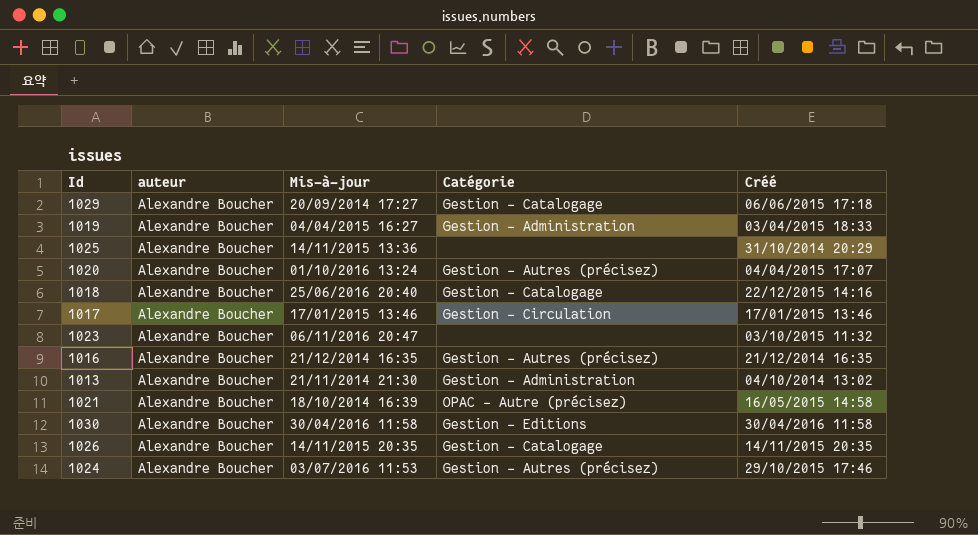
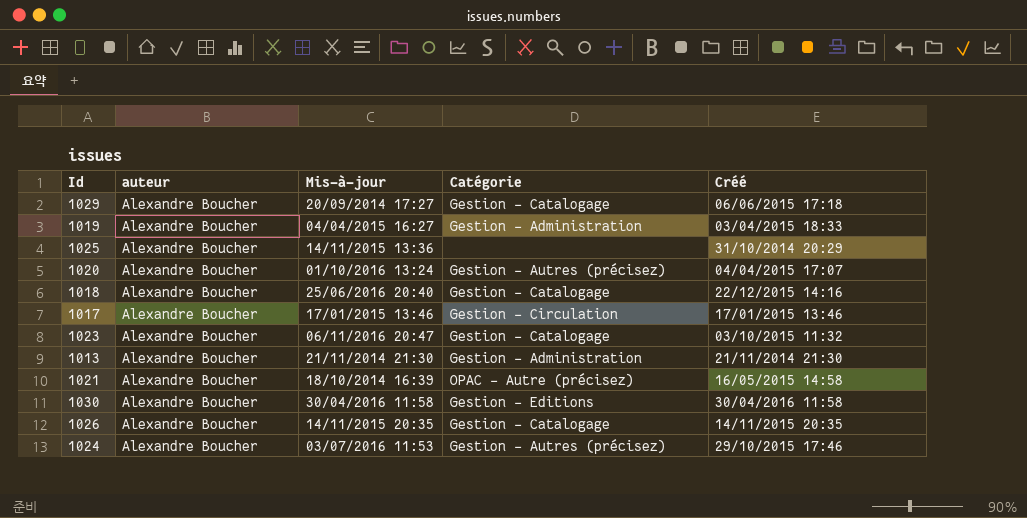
row 1016: Alexandre Boucher | 21/12/2014 16:35 | Gestion - Autres (précisez) | 21/12/2014 16:35 -> none
1023 | Catégorie: none -> Gestion - Catalogage
1013 | Créé: 04/10/2014 13:02 -> 21/11/2014 21:30

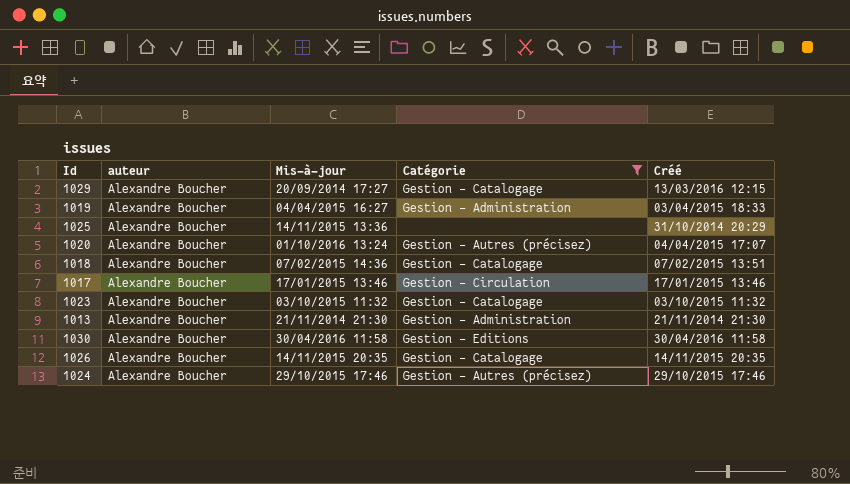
filter: none -> Catégorie != OPAC - Autre (précisez)
1029 | Créé: 06/06/2015 17:18 -> 13/03/2016 12:15
1018 | Mis-à-jour: 25/06/2016 20:40 -> 07/02/2015 14:36
1018 | Créé: 22/12/2015 14:16 -> 07/02/2015 13:51
1023 | Mis-à-jour: 06/11/2016 20:47 -> 03/10/2015 11:32
1024 | Mis-à-jour: 03/07/2016 11:53 -> 29/10/2015 17:46

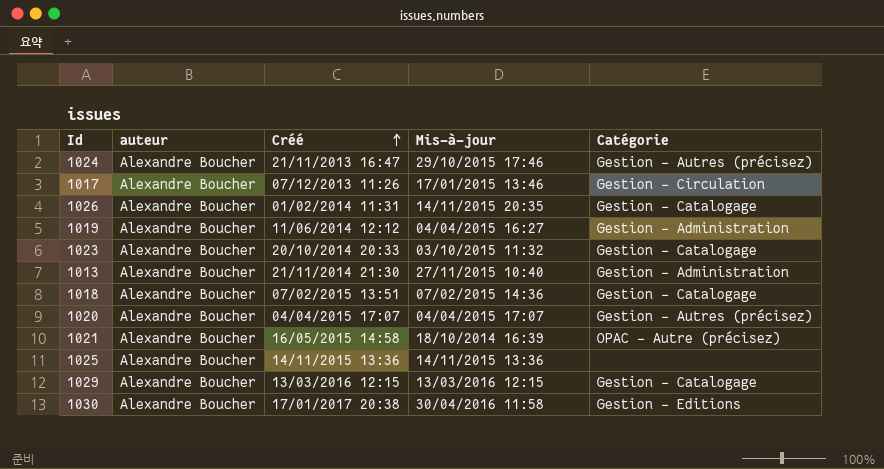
filter: Catégorie != OPAC - Autre (précisez) -> none
row order: none -> Créé ascending
column Créé | position: 5 -> 3
1024 | Créé: 29/10/2015 17:46 -> 21/11/2013 16:47
1017 | Créé: 17/01/2015 13:46 -> 07/12/2013 11:26
1026 | Créé: 14/11/2015 20:35 -> 01/02/2014 11:31
1019 | Créé: 03/04/2015 18:33 -> 11/06/2014 12:12
1023 | Créé: 03/10/2015 11:32 -> 20/10/2014 20:33
1013 | Mis-à-jour: 21/11/2014 21:30 -> 27/11/2015 10:40
1020 | Mis-à-jour: 01/10/2016 13:24 -> 04/04/2015 17:07
1025 | Créé: 31/10/2014 20:29 -> 14/11/2015 13:36
1029 | Mis-à-jour: 20/09/2014 17:27 -> 13/03/2016 12:15
1030 | Créé: 30/04/2016 11:58 -> 17/01/2017 20:38

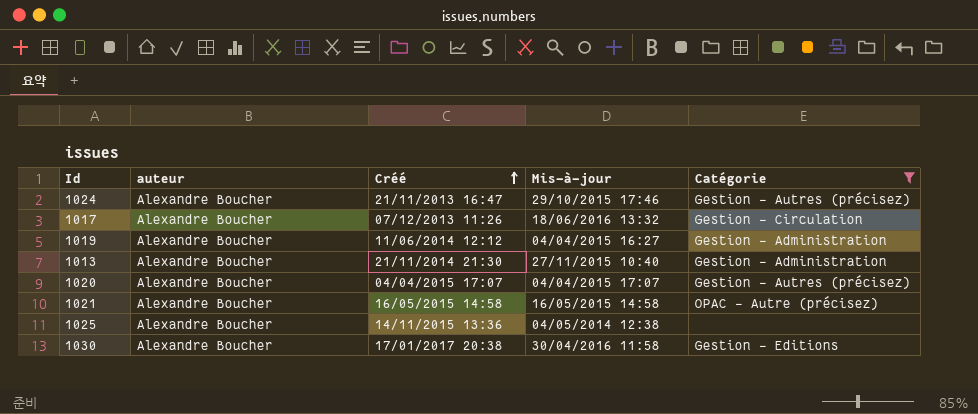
filter: none -> Catégorie != Gestion - Catalogage
1017 | Mis-à-jour: 17/01/2015 13:46 -> 18/06/2016 13:32
1021 | Mis-à-jour: 18/10/2014 16:39 -> 16/05/2015 14:58
1025 | Mis-à-jour: 14/11/2015 13:36 -> 04/05/2014 12:38

